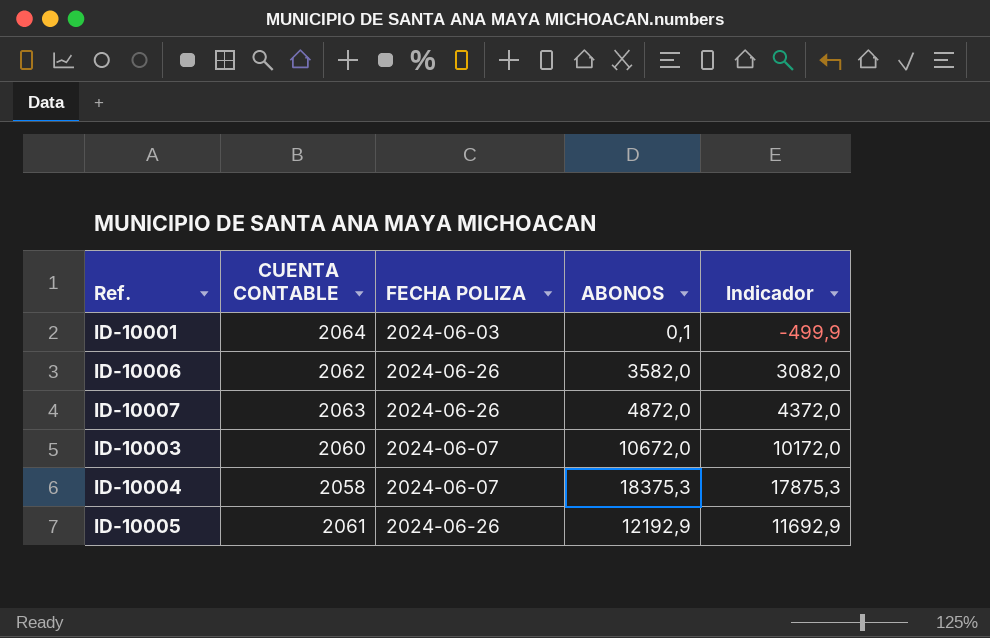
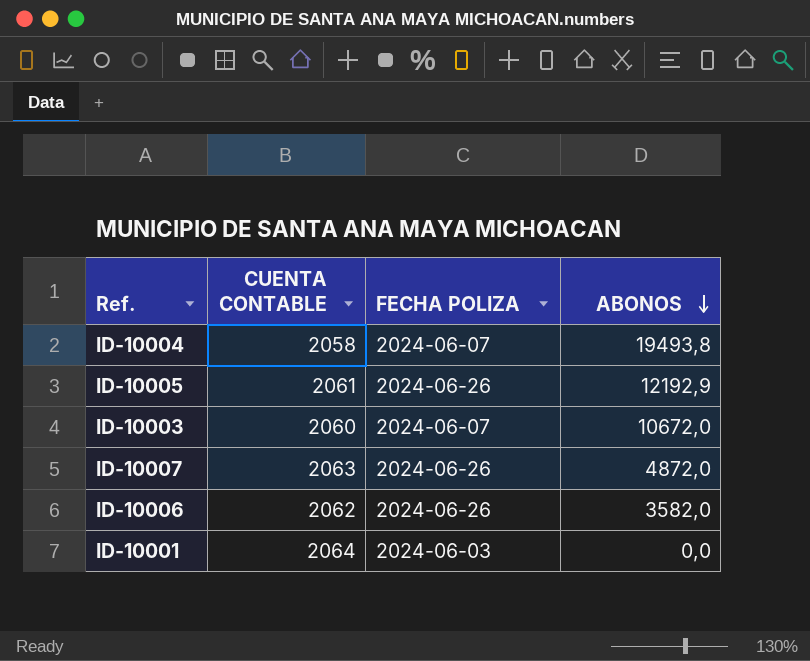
row order: none -> ABONOS descending
column Indicador | formula: [ABONOS] - 500 -> none
ID-10004 | ABONOS: 18375,3 -> 19493,8
ID-10001 | ABONOS: 0,1 -> 0,0

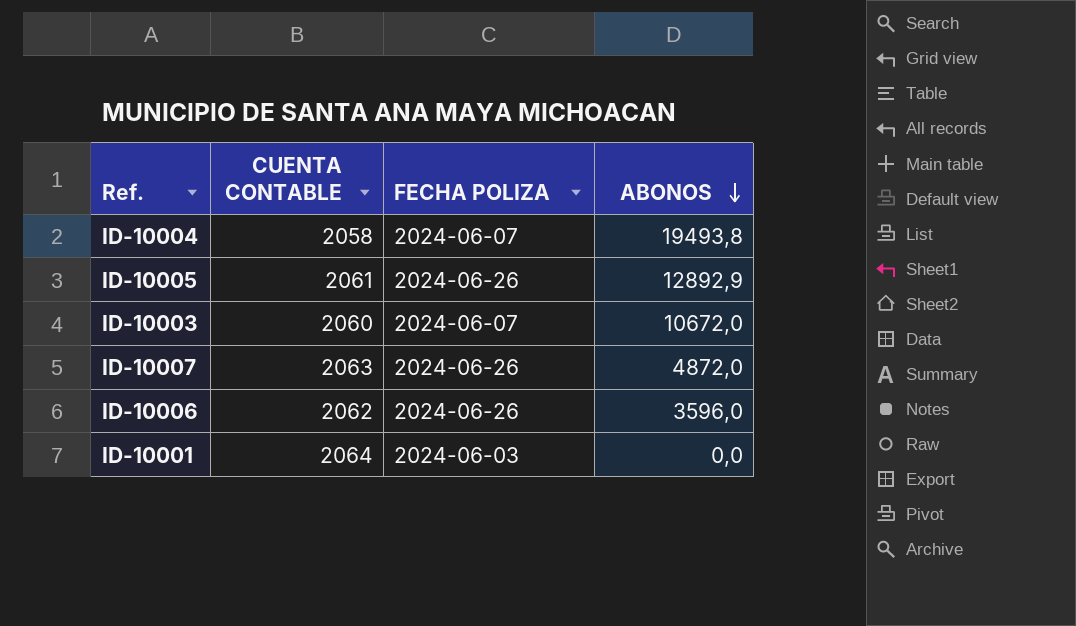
ID-10005 | ABONOS: 12192,9 -> 12892,9
ID-10006 | ABONOS: 3582,0 -> 3596,0

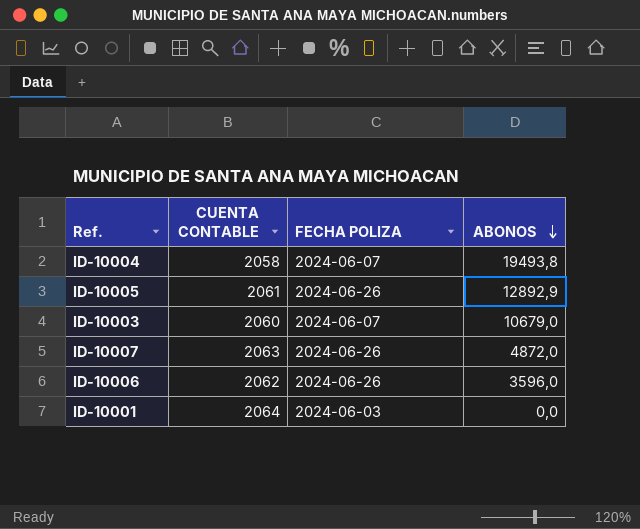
ID-10003 | ABONOS: 10672,0 -> 10679,0

